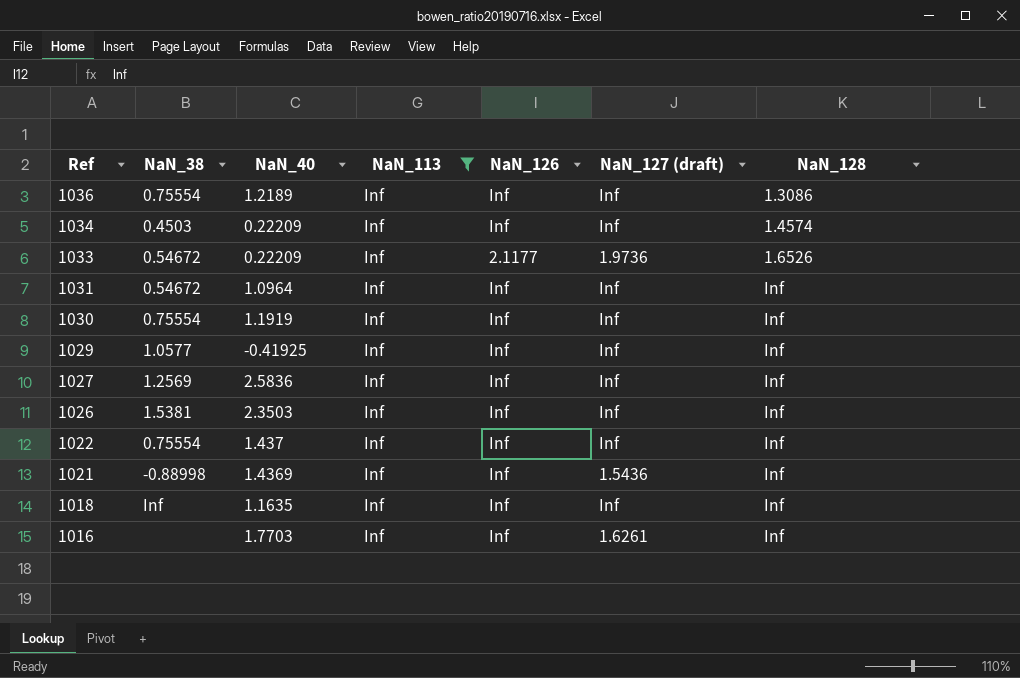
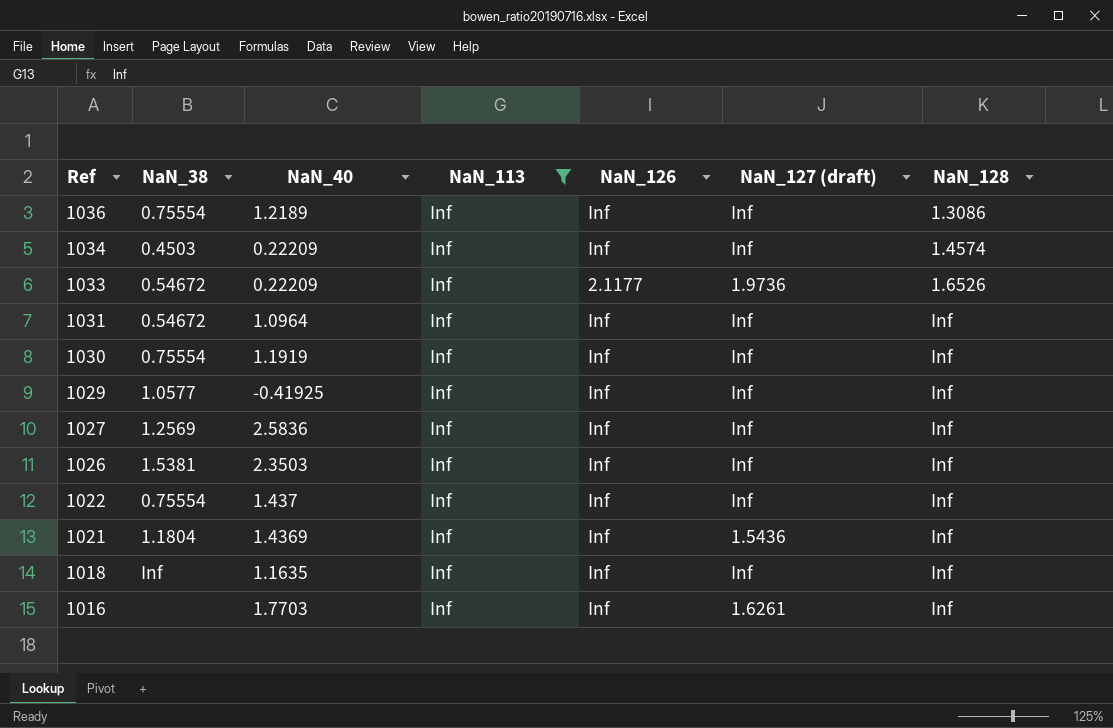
1021 | NaN_38: -0.88998 -> 1.1804

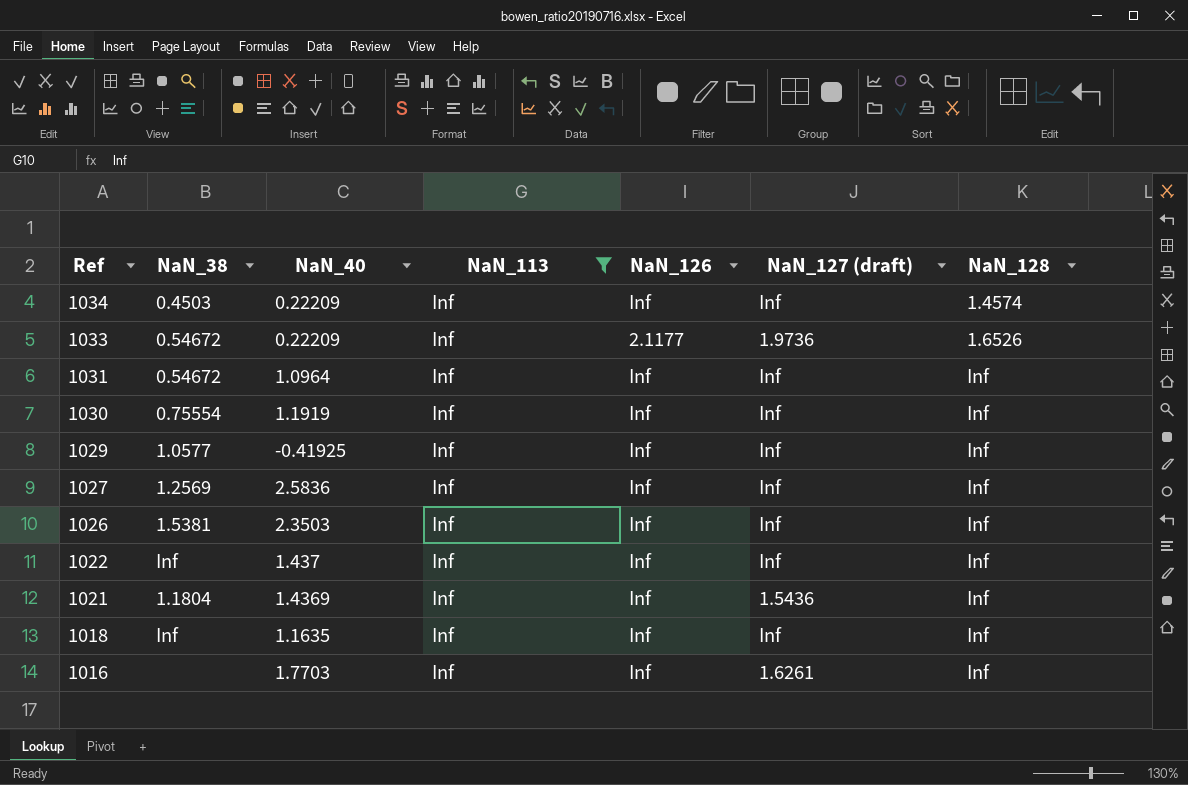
row 1036: 0.75554 | 1.2189 | Inf | Inf | Inf | 1.3086 -> none
1022 | NaN_38: 0.75554 -> Inf

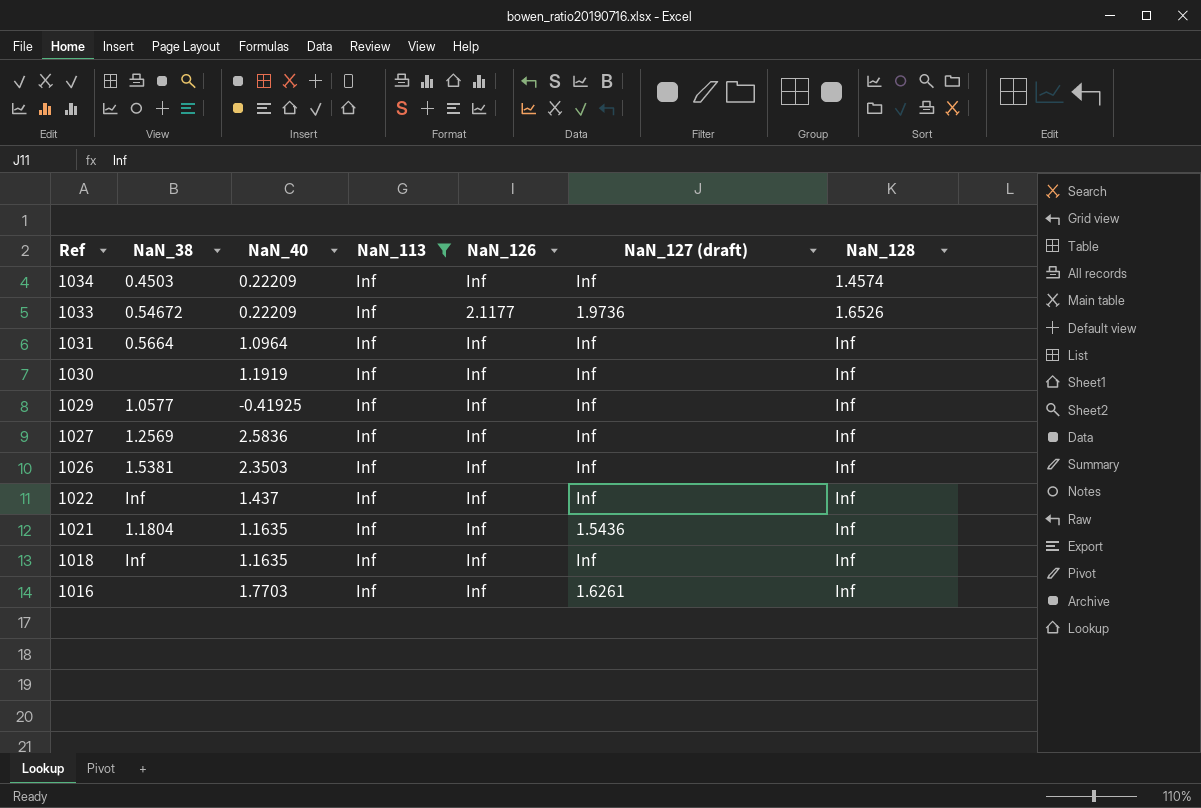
1031 | NaN_38: 0.54672 -> 0.5664
1030 | NaN_38: 0.75554 -> none
1021 | NaN_40: 1.4369 -> 1.1635

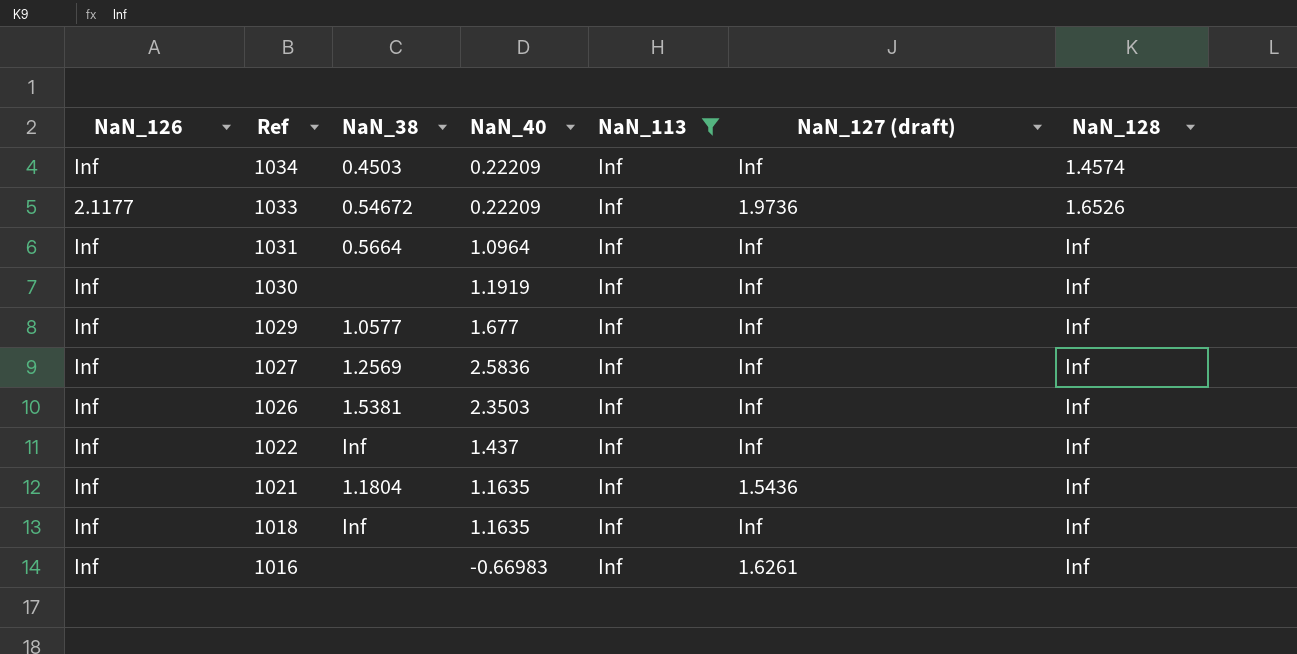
column NaN_126 | position: 5 -> 1
1029 | NaN_40: -0.41925 -> 1.677
1016 | NaN_40: 1.7703 -> -0.66983

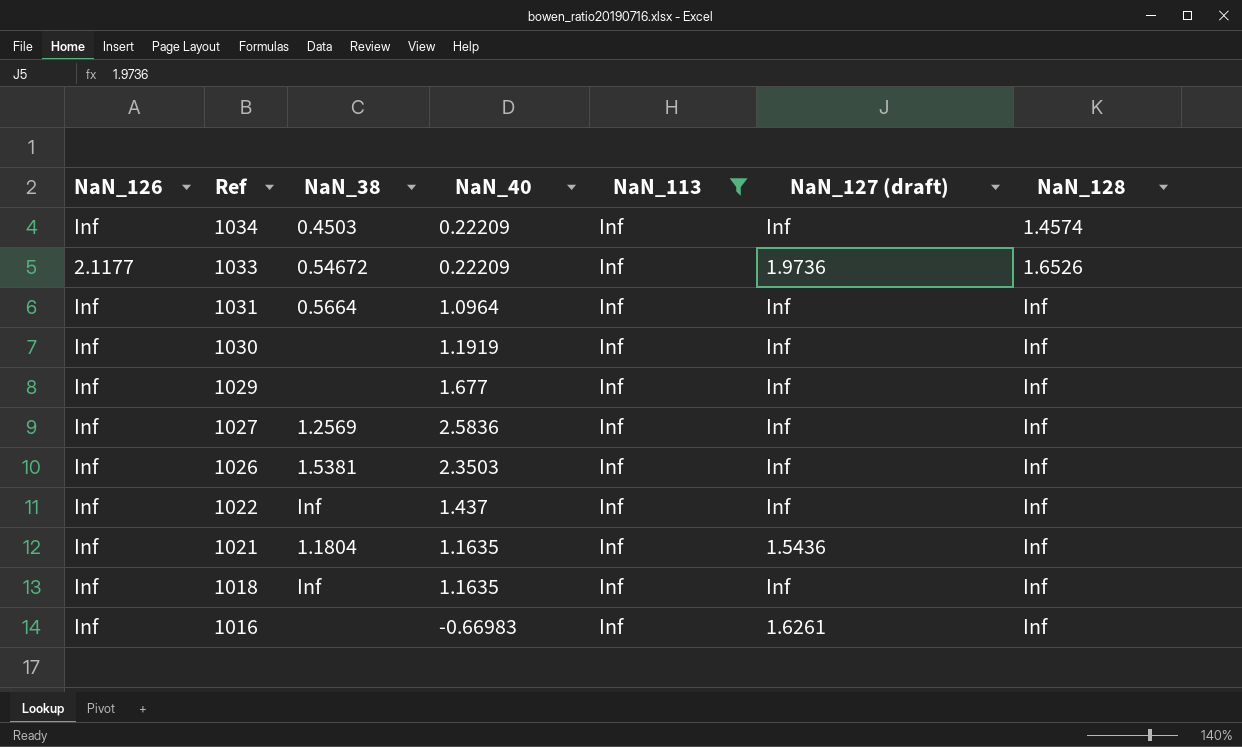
1029 | NaN_38: 1.0577 -> none

